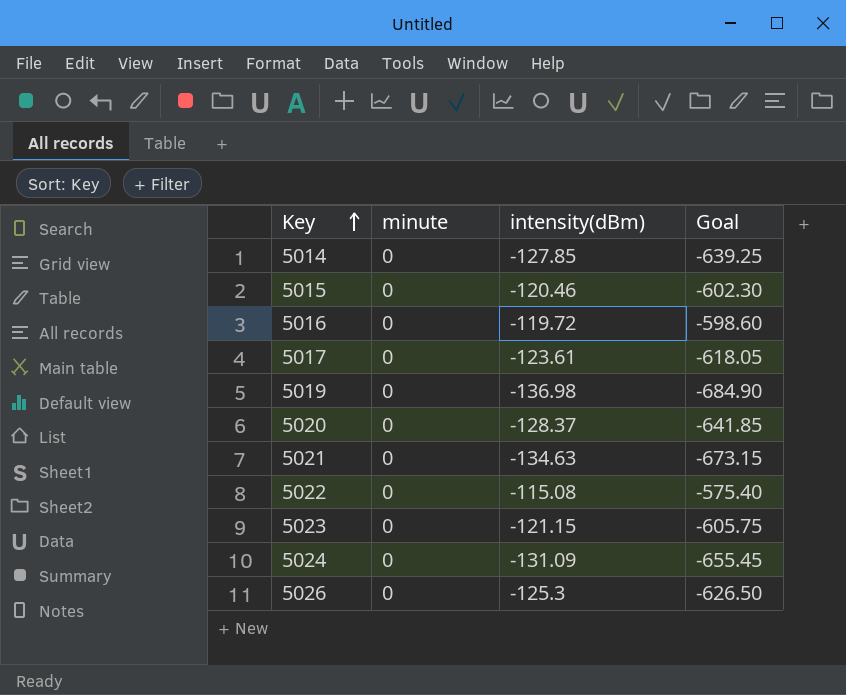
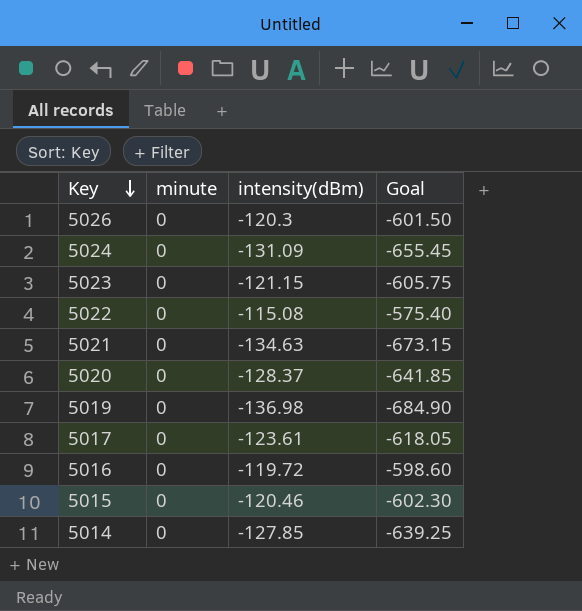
row order: Key ascending -> Key descending
5026 | intensity(dBm): -125.3 -> -120.3
5026 | Goal: -626.50 -> -601.50

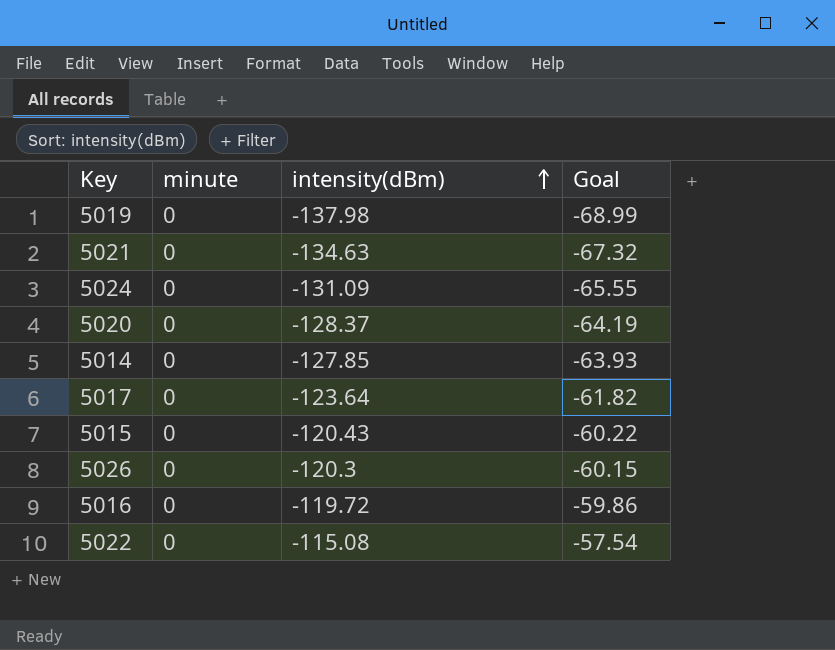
row order: Key descending -> intensity(dBm) ascending
column Goal | formula: [intensity(dBm)] * 5 -> [intensity(dBm)] * 0.5
row 5023: 0 | -121.15 | -605.75 -> none
5019 | intensity(dBm): -136.98 -> -137.98
5017 | intensity(dBm): -123.61 -> -123.64
5015 | intensity(dBm): -120.46 -> -120.43

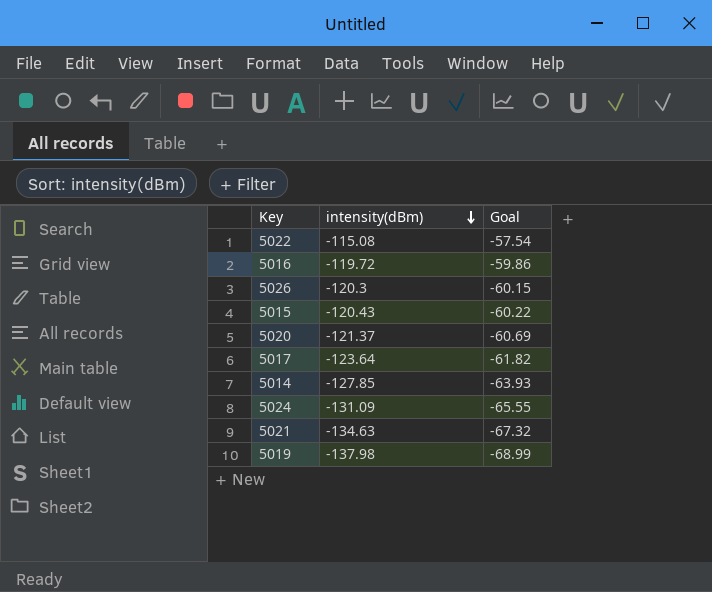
row order: intensity(dBm) ascending -> intensity(dBm) descending
column minute | position: 2 -> none
5020 | intensity(dBm): -128.37 -> -121.37
5020 | Goal: -64.19 -> -60.69

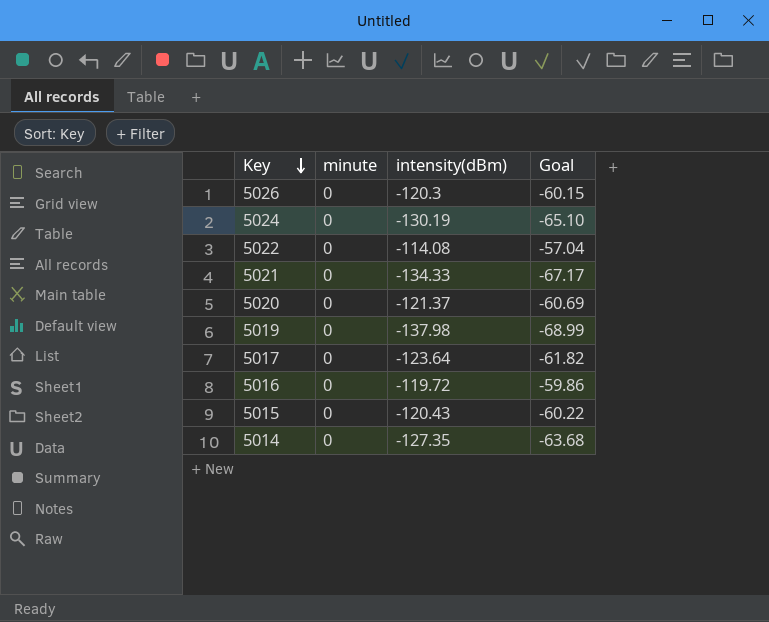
row order: intensity(dBm) descending -> Key descending
column minute | position: none -> 2
5024 | intensity(dBm): -131.09 -> -130.19
5024 | Goal: -65.55 -> -65.10
5022 | intensity(dBm): -115.08 -> -114.08
5022 | Goal: -57.54 -> -57.04
5021 | intensity(dBm): -134.63 -> -134.33
5021 | Goal: -67.32 -> -67.17
5014 | intensity(dBm): -127.85 -> -127.35
5014 | Goal: -63.93 -> -63.68

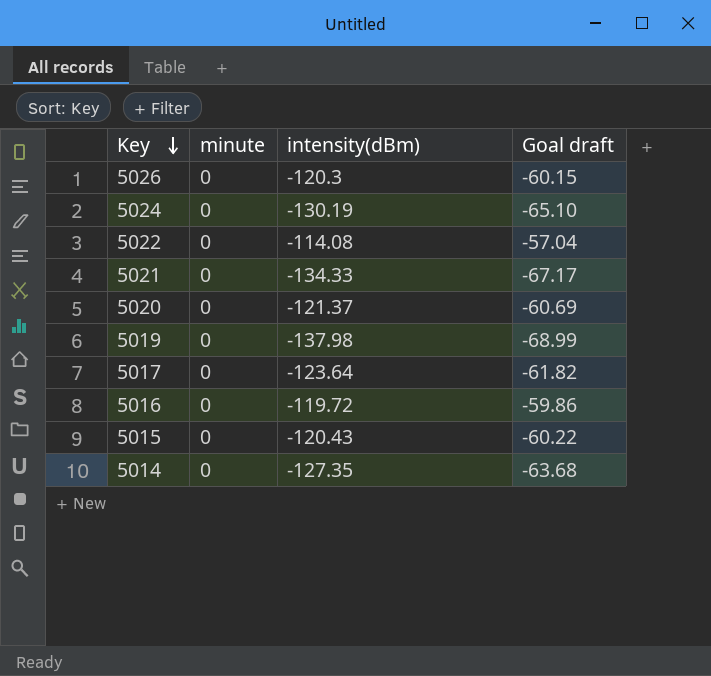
column name: Goal -> Goal draft

